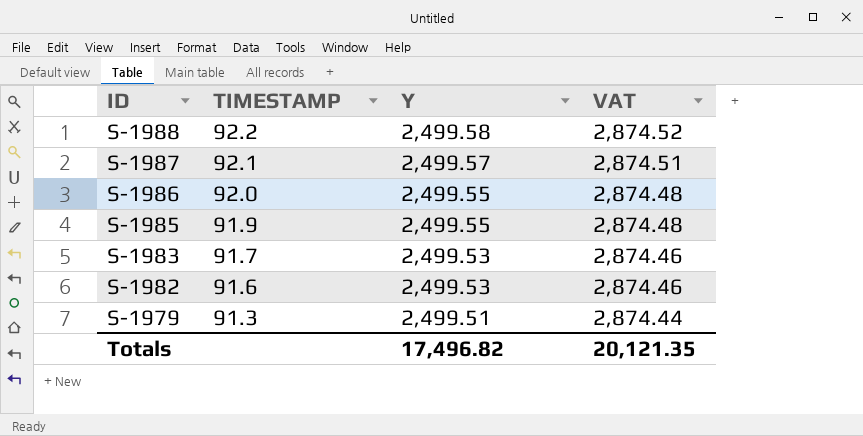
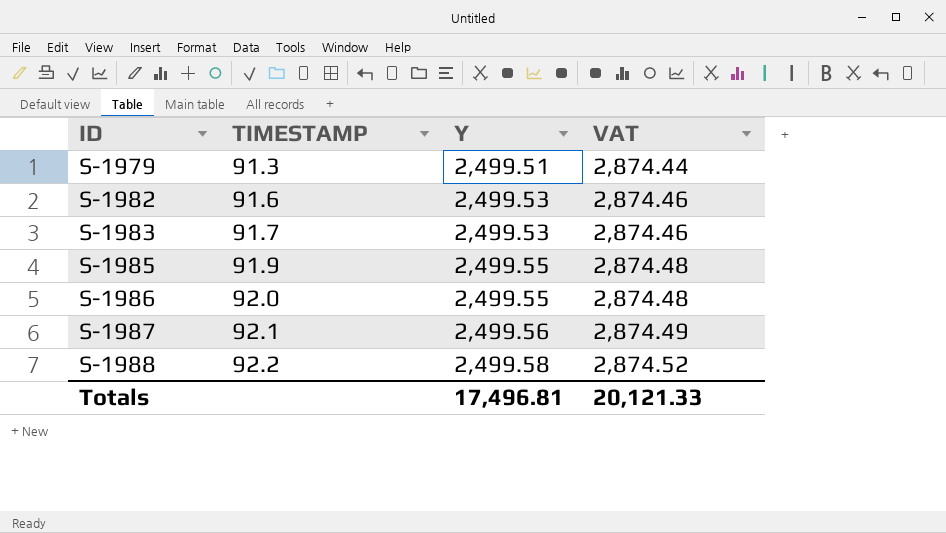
row order: ID descending -> ID ascending
S-1987 | Y: 2,499.57 -> 2,499.56
S-1987 | VAT: 2,874.51 -> 2,874.49
Totals | Y: 17,496.82 -> 17,496.81
Totals | VAT: 20,121.35 -> 20,121.33

